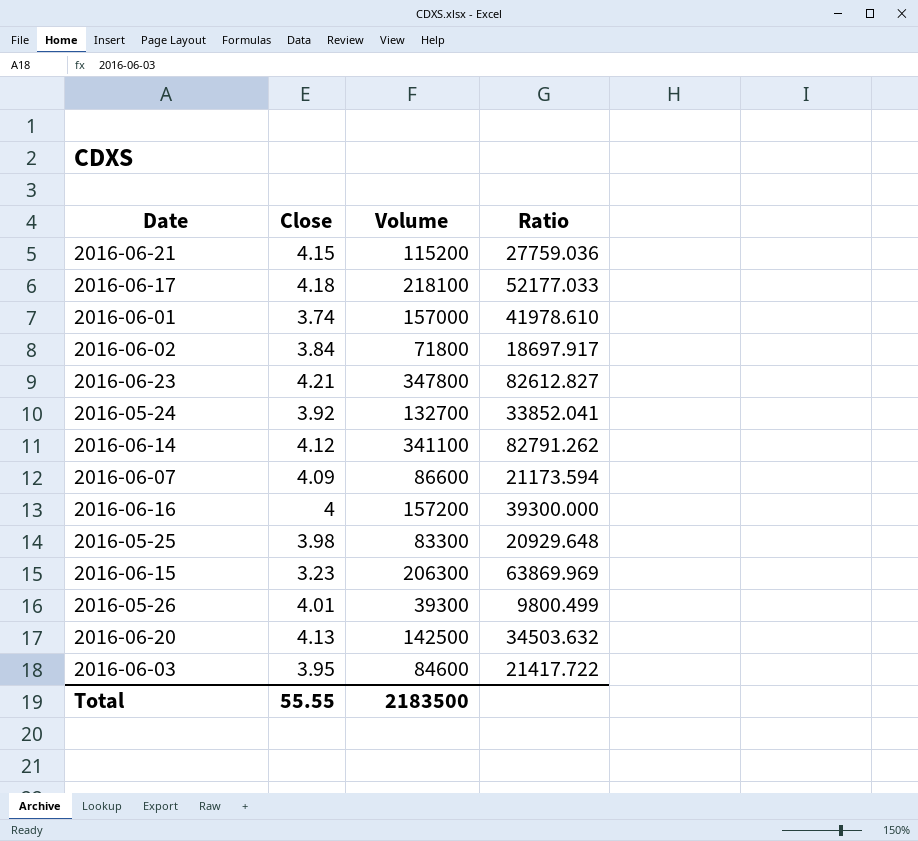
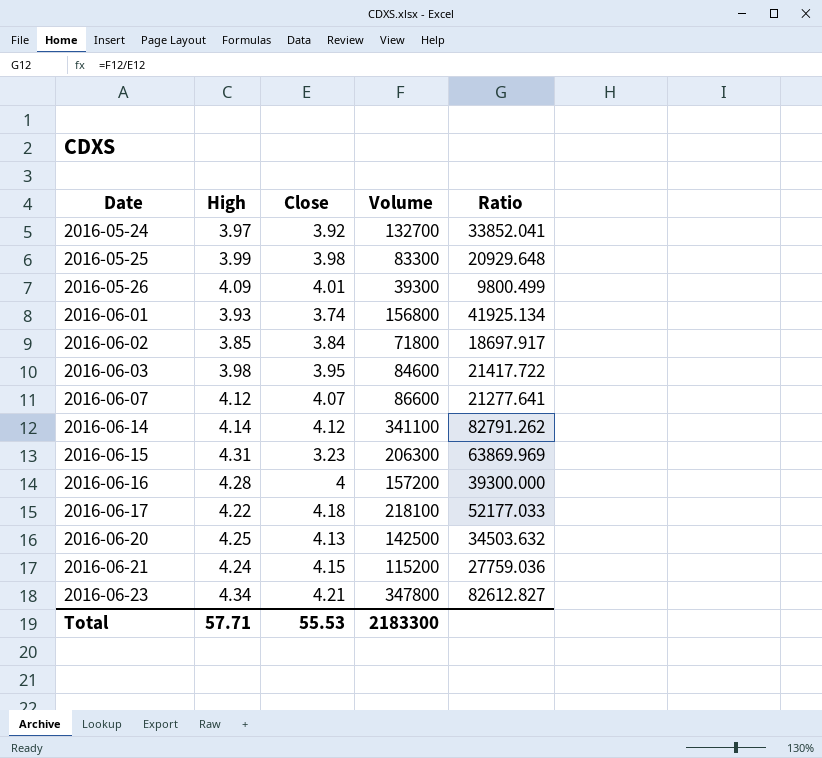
row order: none -> Date ascending
column High | position: none -> 2
2016-06-01 | Volume: 157000 -> 156800
2016-06-01 | Ratio: 41978.610 -> 41925.134
2016-06-07 | Close: 4.09 -> 4.07
2016-06-07 | Ratio: 21173.594 -> 21277.641
Total | Close: 55.55 -> 55.53
Total | Volume: 2183500 -> 2183300

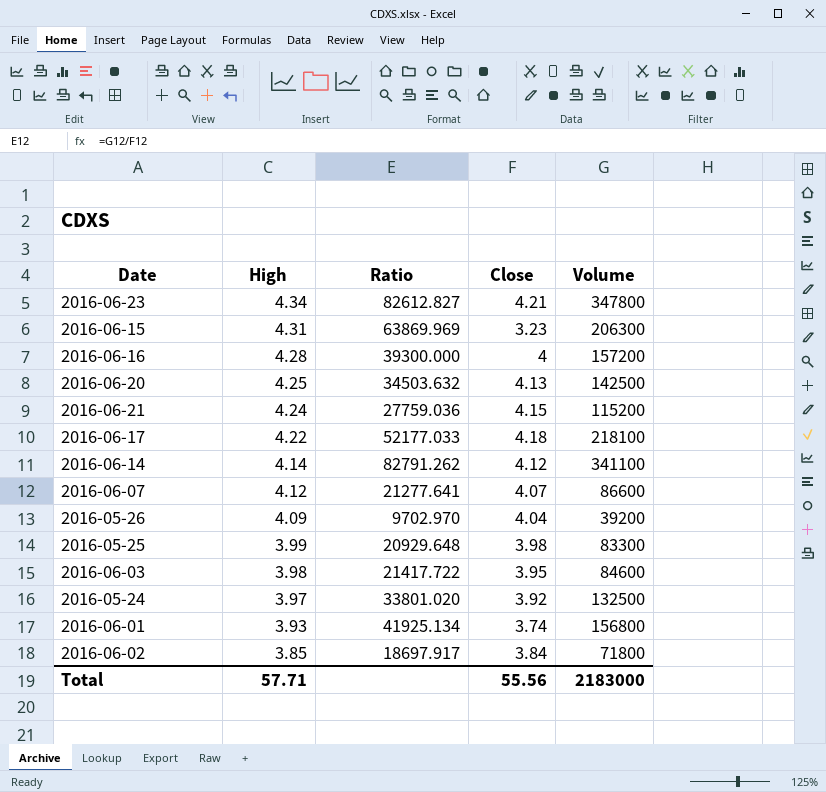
row order: Date ascending -> High descending
column Ratio | position: 5 -> 3
2016-05-26 | Ratio: 9800.499 -> 9702.970
2016-05-26 | Close: 4.01 -> 4.04
2016-05-26 | Volume: 39300 -> 39200
2016-05-24 | Ratio: 33852.041 -> 33801.020
2016-05-24 | Volume: 132700 -> 132500
Total | Close: 55.53 -> 55.56
Total | Volume: 2183300 -> 2183000

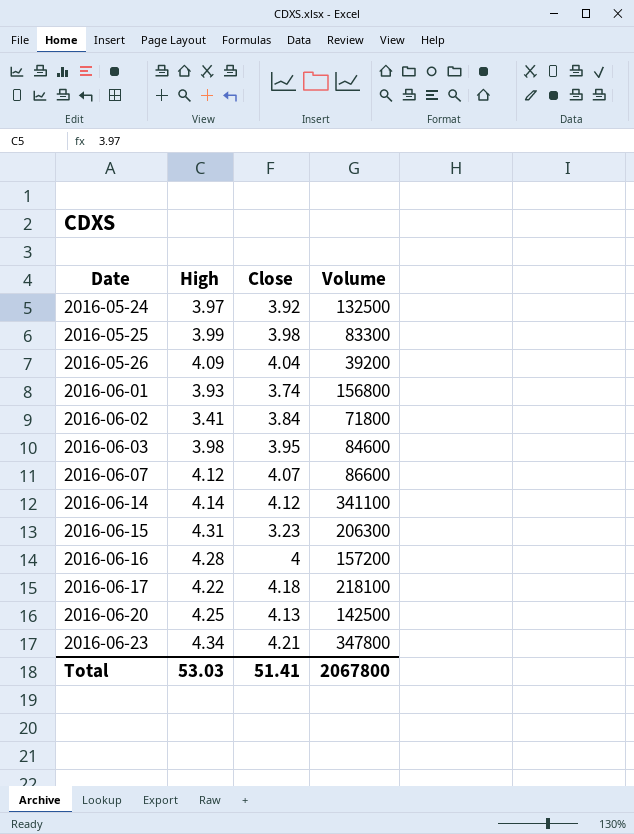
row order: High descending -> Date ascending
column Ratio | formula: [Volume] / [Close] -> none
row 2016-06-21: 4.24 | 27759.036 | 4.15 | 115200 -> none
2016-06-02 | High: 3.85 -> 3.41
Total | High: 57.71 -> 53.03
Total | Close: 55.56 -> 51.41
Total | Volume: 2183000 -> 2067800

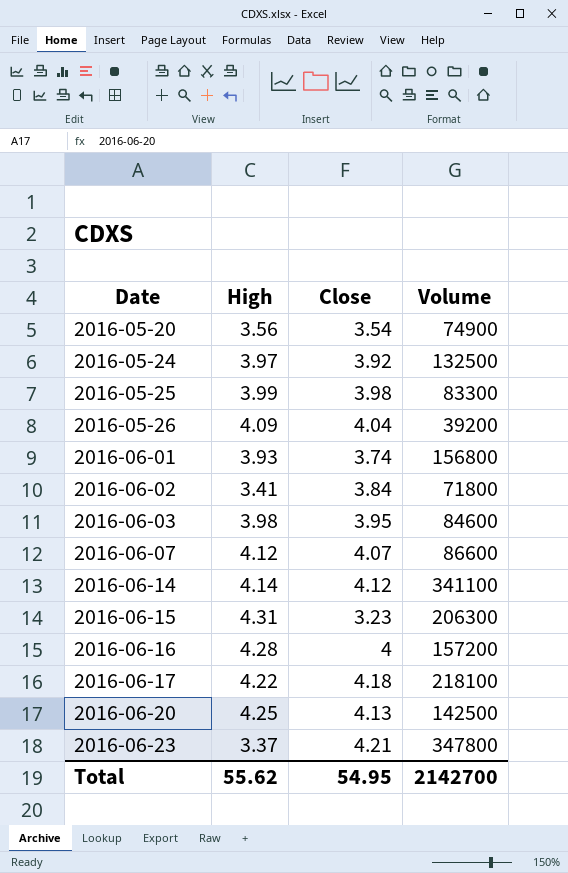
row 2016-05-20: none -> 3.56 | 3.54 | 74900
2016-06-23 | High: 4.34 -> 3.37
Total | High: 53.03 -> 55.62
Total | Close: 51.41 -> 54.95
Total | Volume: 2067800 -> 2142700

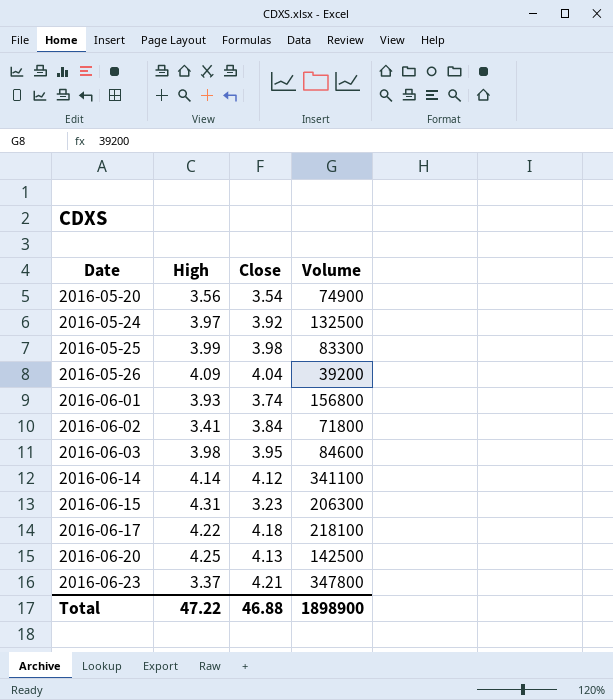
row 2016-06-07: 4.12 | 4.07 | 86600 -> none
row 2016-06-16: 4.28 | 4 | 157200 -> none
Total | High: 55.62 -> 47.22
Total | Close: 54.95 -> 46.88
Total | Volume: 2142700 -> 1898900

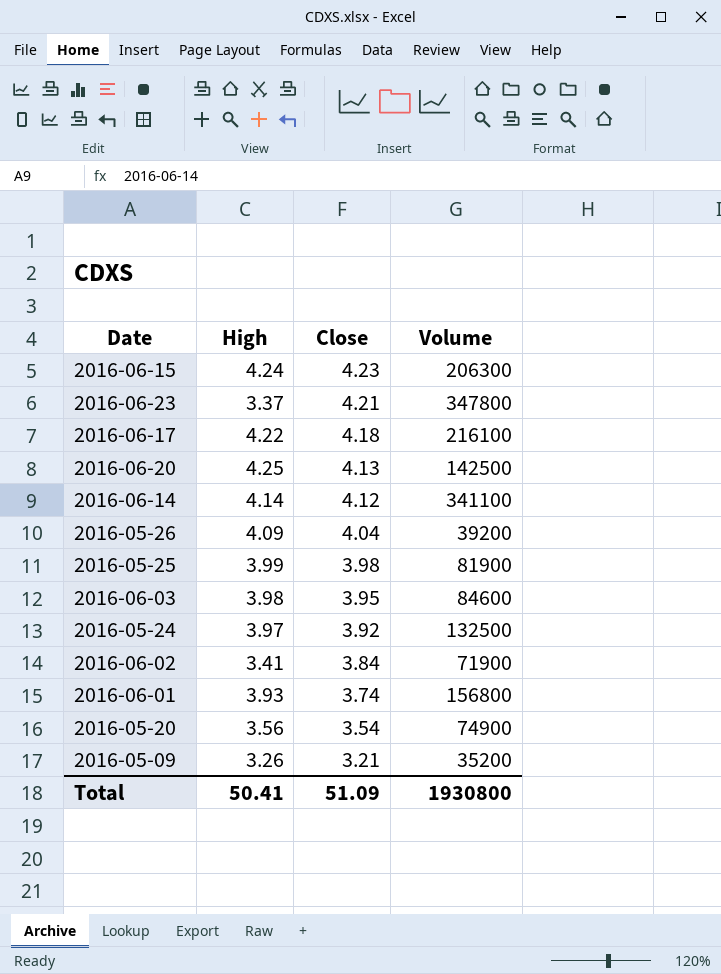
row order: Date ascending -> Close descending
2016-06-15 | High: 4.31 -> 4.24
2016-06-15 | Close: 3.23 -> 4.23
2016-06-17 | Volume: 218100 -> 216100
2016-05-25 | Volume: 83300 -> 81900
2016-06-02 | Volume: 71800 -> 71900
row 2016-05-09: none -> 3.26 | 3.21 | 35200
Total | High: 47.22 -> 50.41
Total | Close: 46.88 -> 51.09
Total | Volume: 1898900 -> 1930800

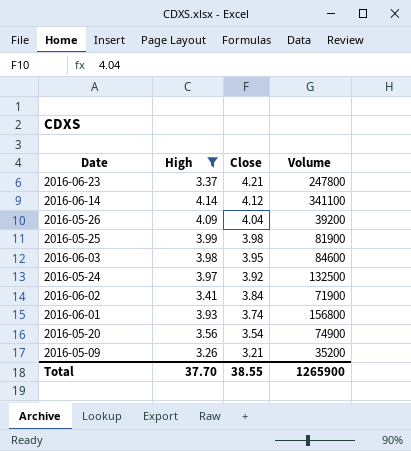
filter: none -> High <= 4.14
2016-06-23 | Volume: 347800 -> 247800
Total | High: 50.41 -> 37.70
Total | Close: 51.09 -> 38.55
Total | Volume: 1930800 -> 1265900

